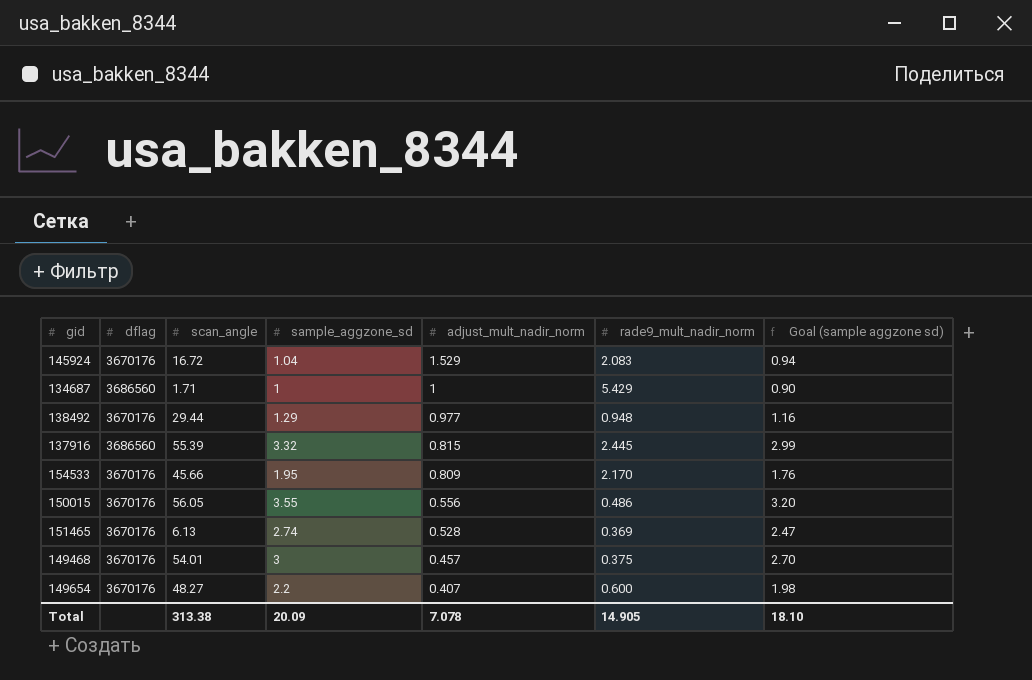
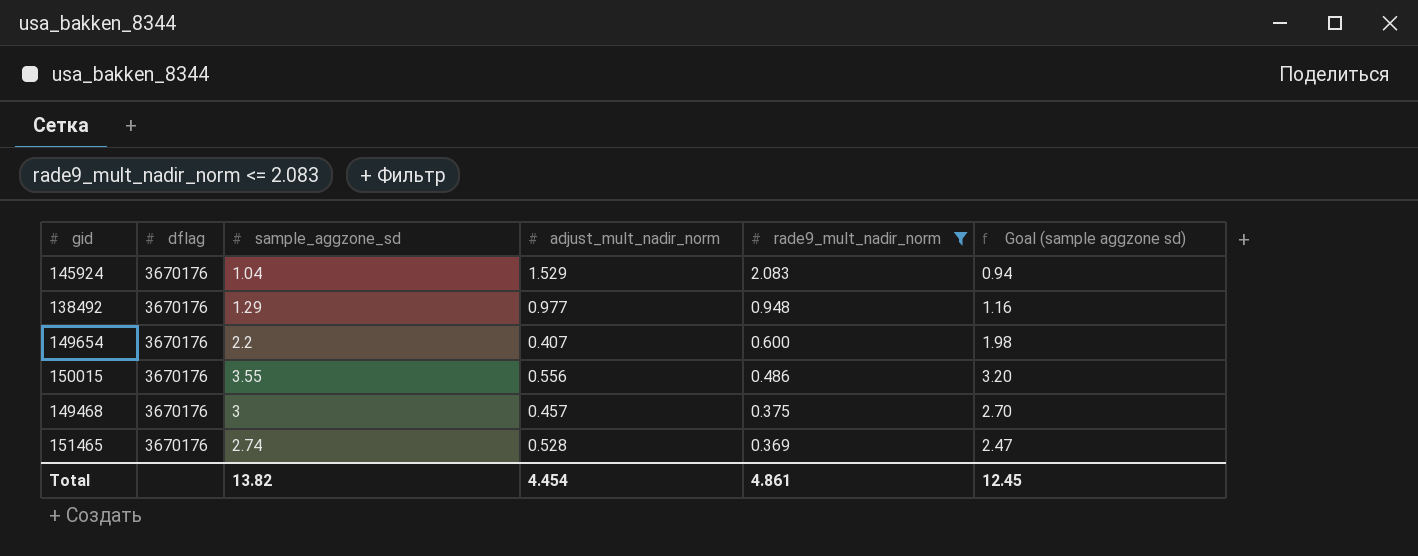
filter: none -> rade9_mult_nadir_norm <= 2.083
row order: adjust_mult_nadir_norm descending -> rade9_mult_nadir_norm descending
column scan_angle | position: 3 -> none
Total | sample_aggzone_sd: 20.09 -> 13.82
Total | adjust_mult_nadir_norm: 7.078 -> 4.454
Total | rade9_mult_nadir_norm: 14.905 -> 4.861
Total | Goal (sample aggzone sd): 18.10 -> 12.45

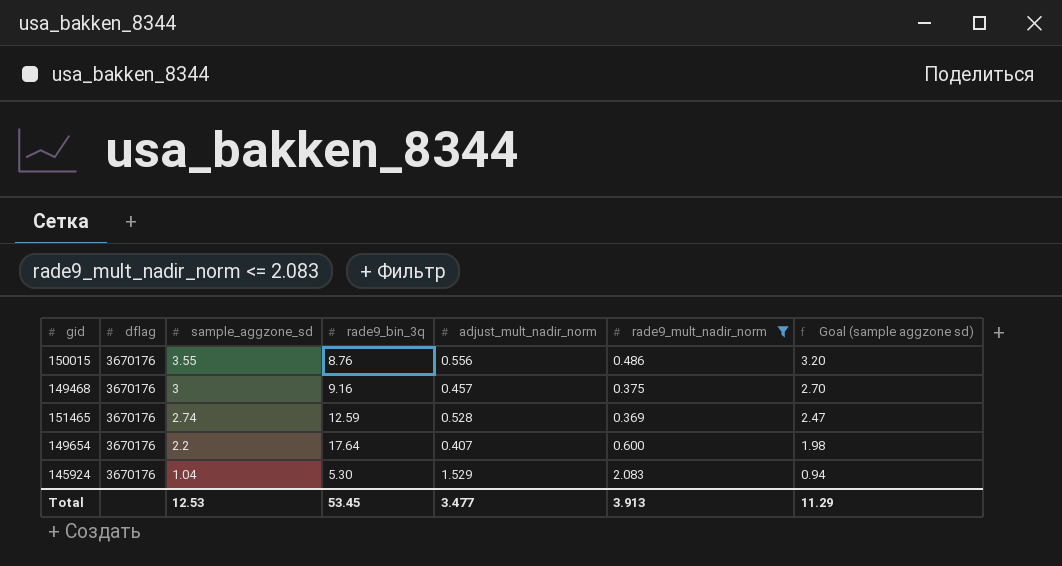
row order: rade9_mult_nadir_norm descending -> sample_aggzone_sd descending
column rade9_bin_3q | position: none -> 4
row 138492: 3670176 | 1.29 | 0.977 | 0.948 | 1.16 -> none
Total | sample_aggzone_sd: 13.82 -> 12.53
Total | adjust_mult_nadir_norm: 4.454 -> 3.477
Total | rade9_mult_nadir_norm: 4.861 -> 3.913
Total | Goal (sample aggzone sd): 12.45 -> 11.29

